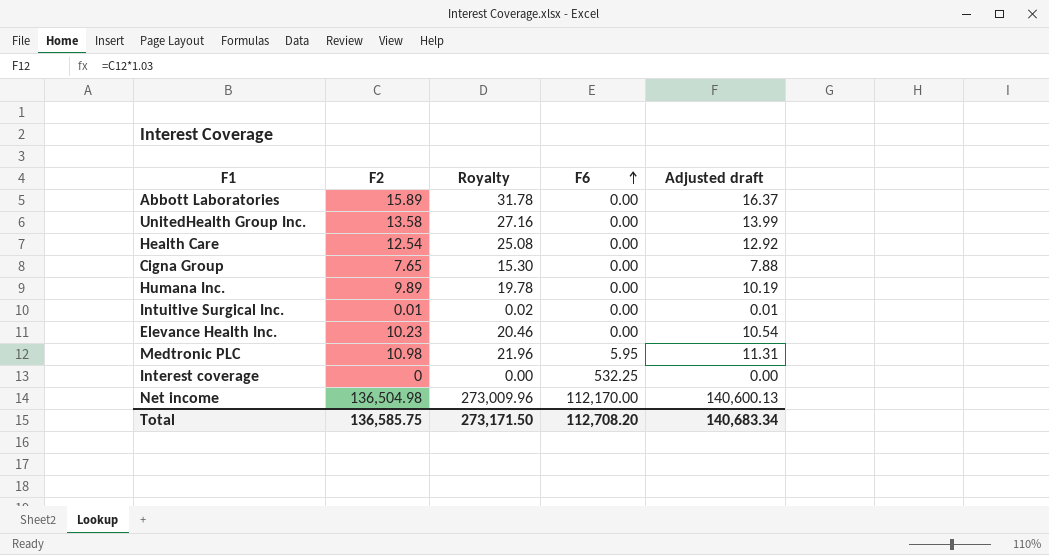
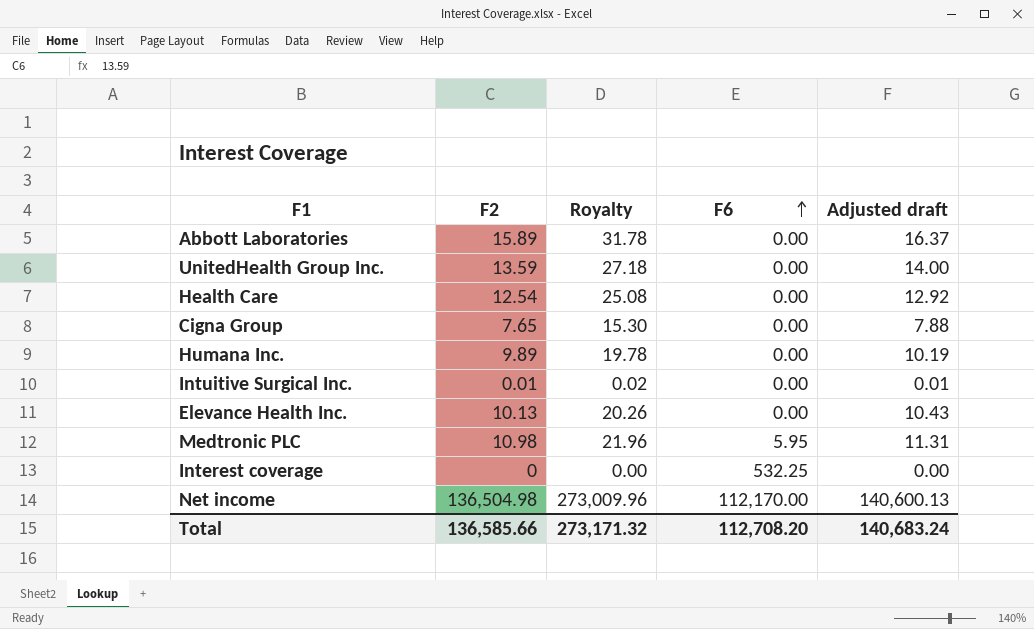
UnitedHealth Group Inc. | F2: 13.58 -> 13.59
UnitedHealth Group Inc. | Royalty: 27.16 -> 27.18
UnitedHealth Group Inc. | Adjusted draft: 13.99 -> 14.00
Elevance Health Inc. | F2: 10.23 -> 10.13
Elevance Health Inc. | Royalty: 20.46 -> 20.26
Elevance Health Inc. | Adjusted draft: 10.54 -> 10.43
Total | F2: 136,585.75 -> 136,585.66
Total | Royalty: 273,171.50 -> 273,171.32
Total | Adjusted draft: 140,683.34 -> 140,683.24

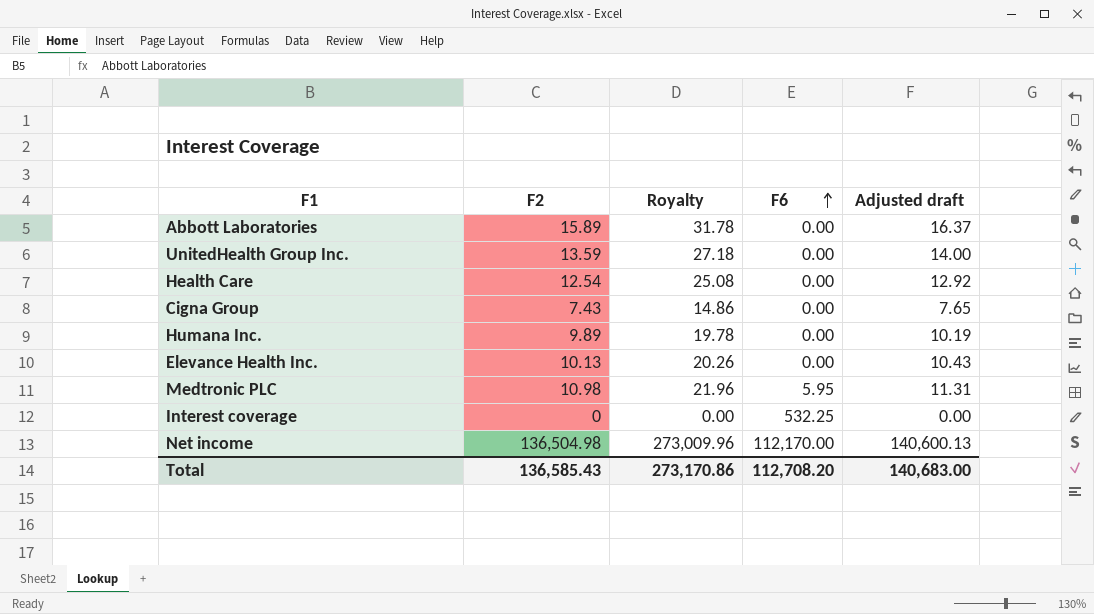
row Intuitive Surgical Inc.: 0.01 | 0.02 | 0.00 | 0.01 -> none
Cigna Group | F2: 7.65 -> 7.43
Cigna Group | Royalty: 15.30 -> 14.86
Cigna Group | Adjusted draft: 7.88 -> 7.65
Total | F2: 136,585.66 -> 136,585.43
Total | Royalty: 273,171.32 -> 273,170.86
Total | Adjusted draft: 140,683.24 -> 140,683.00

